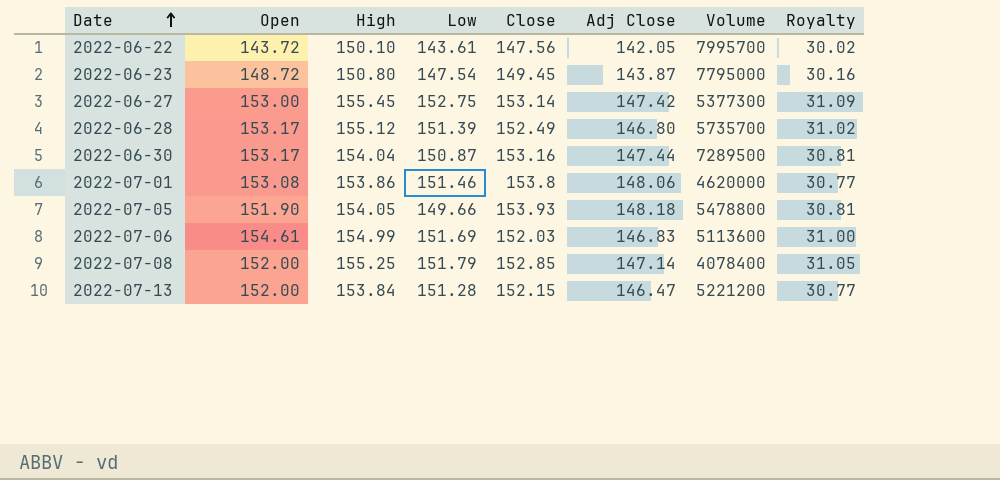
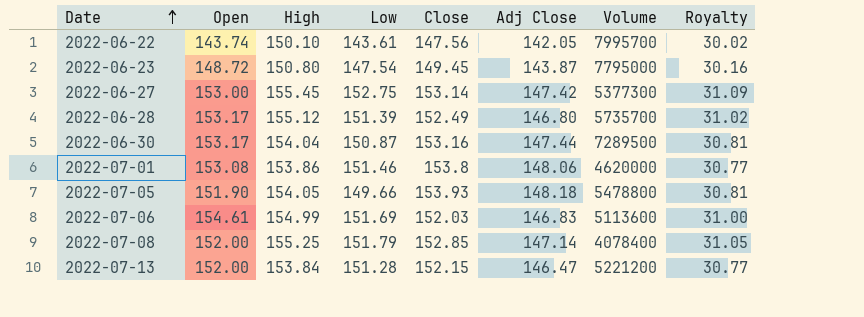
2022-06-22 | Open: 143.72 -> 143.74

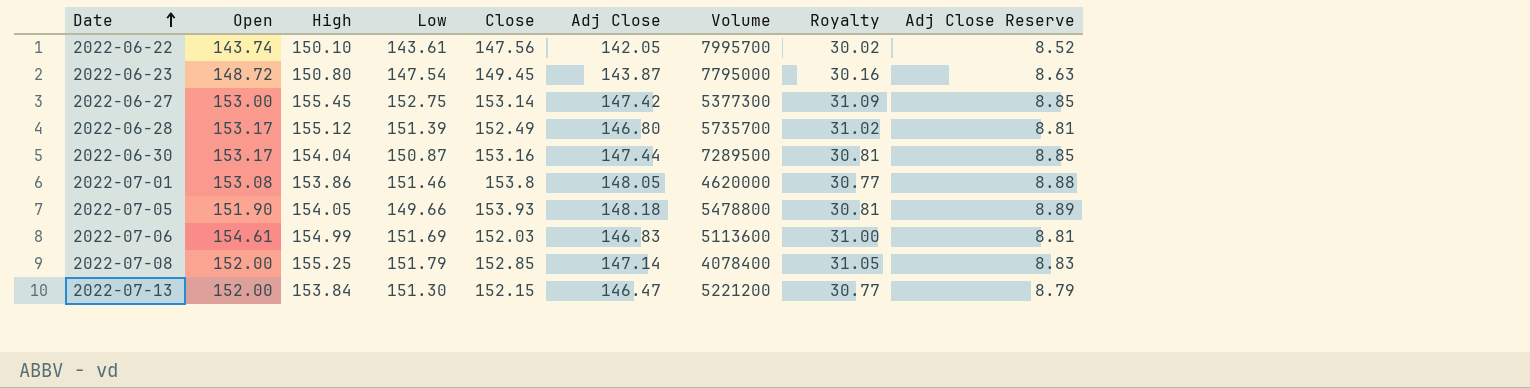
column Adj Close Reserve | formula: none -> [Adj Close] * 0.06
2022-07-01 | Adj Close: 148.06 -> 148.05
2022-07-13 | Low: 151.28 -> 151.30

